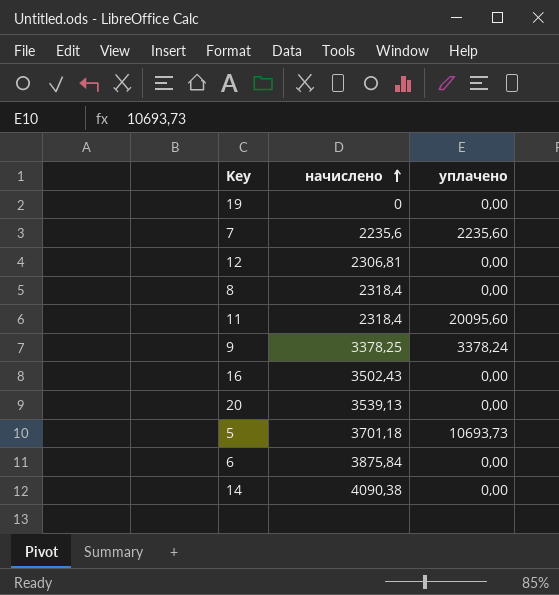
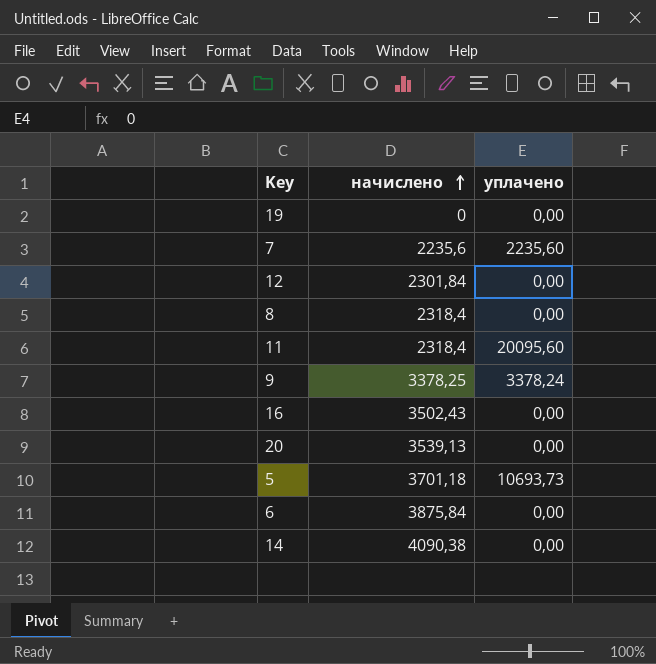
12 | начислено: 2306,81 -> 2301,84

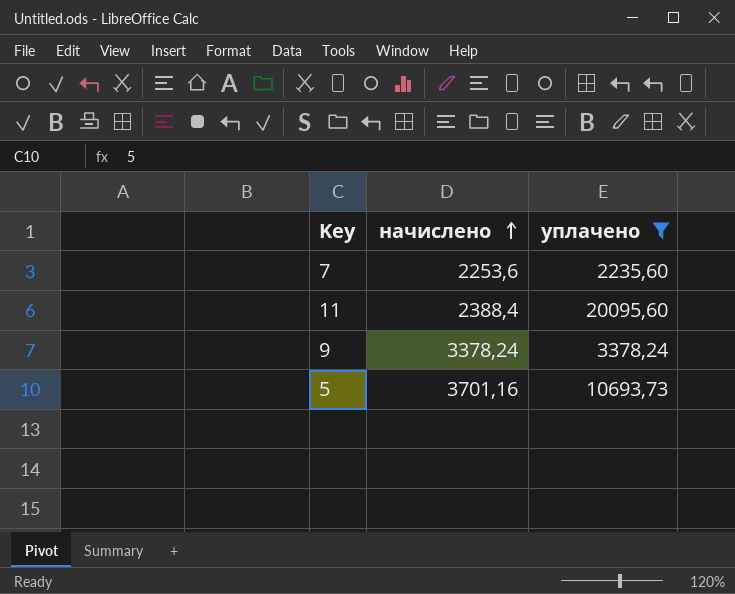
filter: none -> уплачено != 0,00
7 | начислено: 2235,6 -> 2253,6
11 | начислено: 2318,4 -> 2388,4
9 | начислено: 3378,25 -> 3378,24
5 | начислено: 3701,18 -> 3701,16

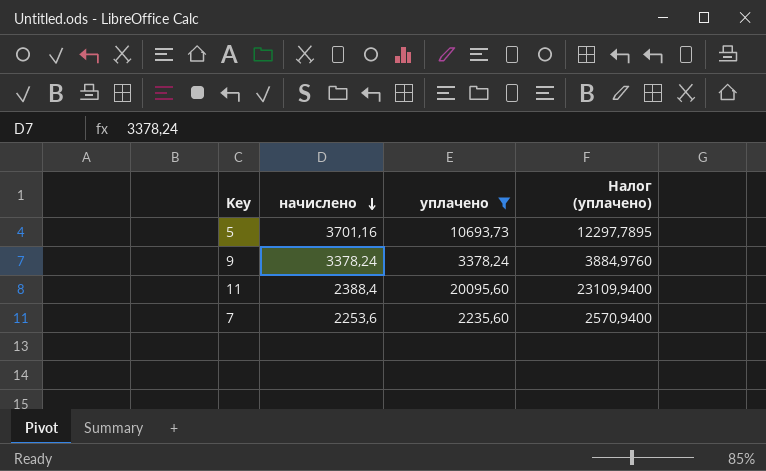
row order: начислено ascending -> начислено descending
column Налог (уплачено) | formula: none -> [уплачено] * 1,15

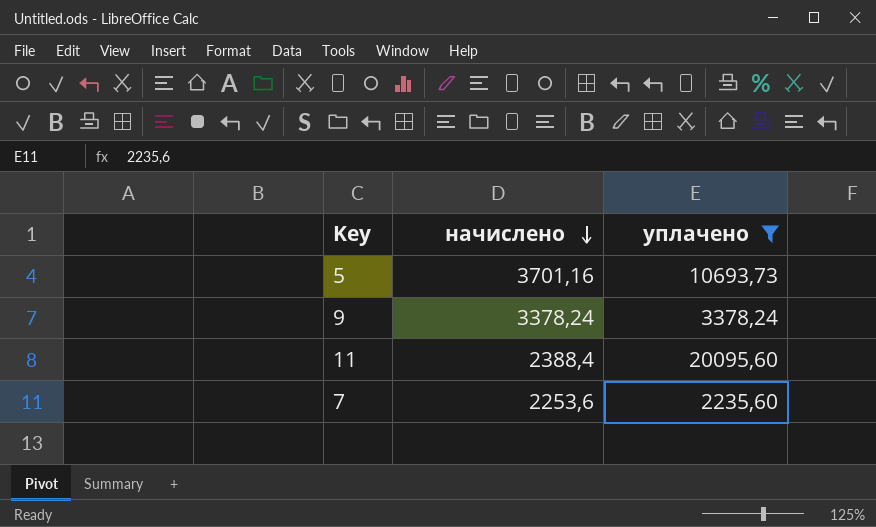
column Налог (уплачено) | formula: [уплачено] * 1,15 -> none

